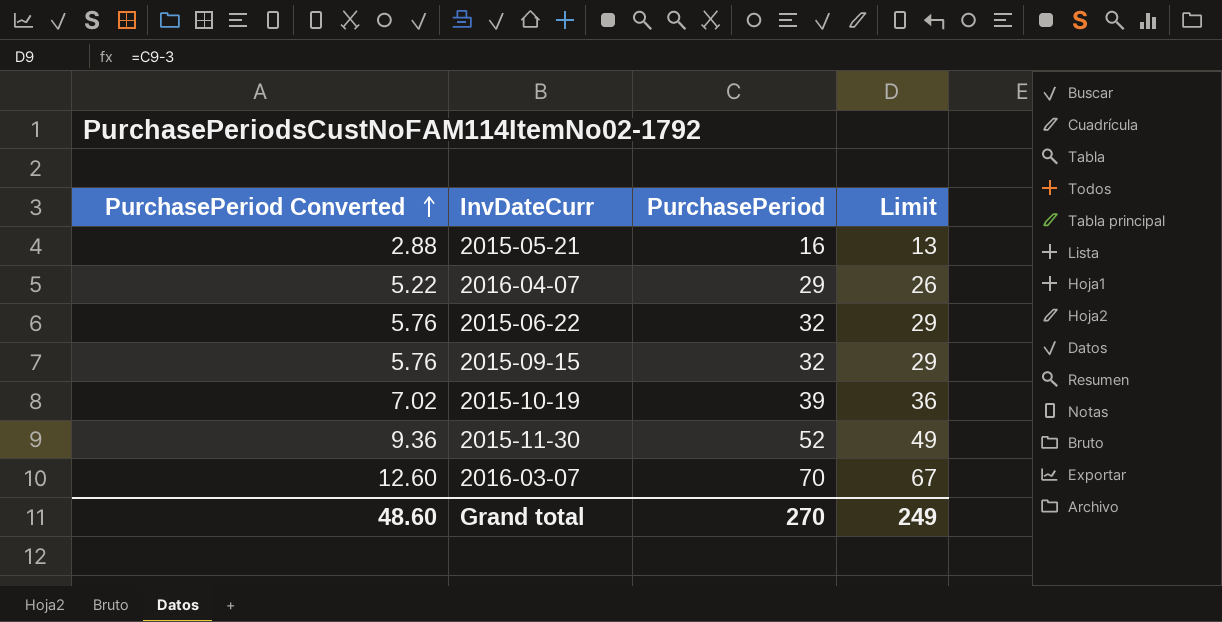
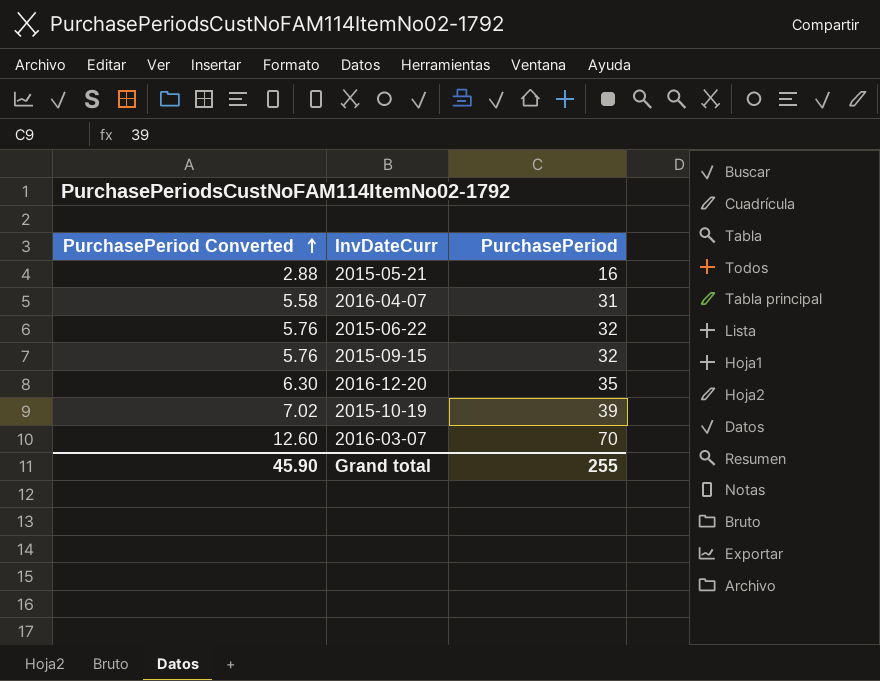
column Limit | formula: [PurchasePeriod] - 3 -> none
row 2015-11-30: 9.36 | 52 | 49 -> none
2016-04-07 | PurchasePeriod Converted: 5.22 -> 5.58
2016-04-07 | PurchasePeriod: 29 -> 31
row 2016-12-20: none -> 6.30 | 35
Grand total | PurchasePeriod Converted: 48.60 -> 45.90
Grand total | PurchasePeriod: 270 -> 255

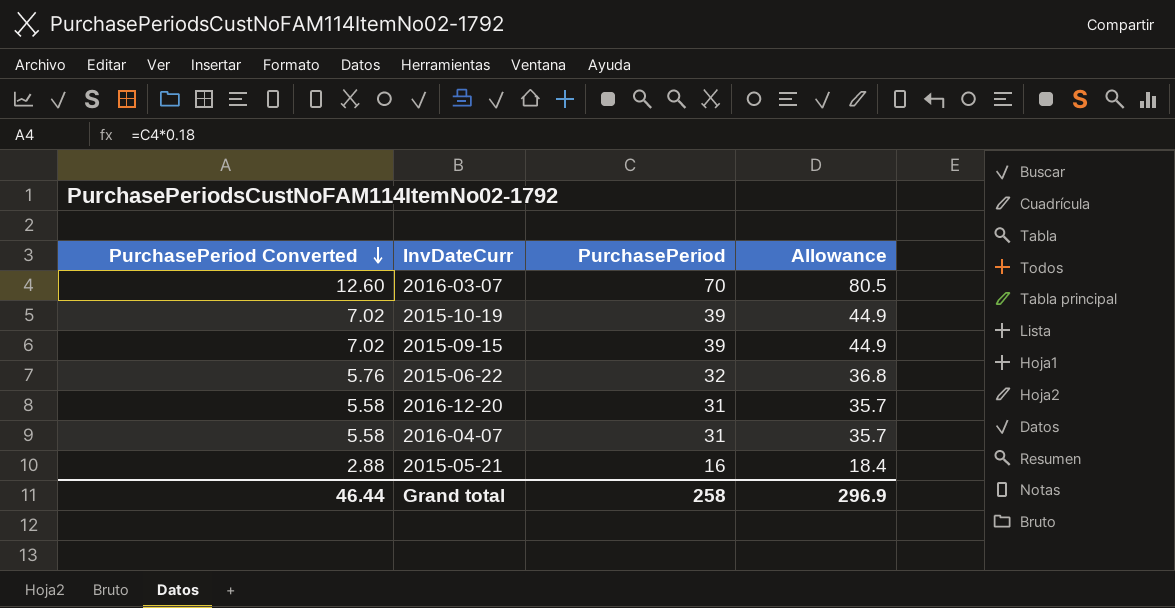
row order: PurchasePeriod Converted ascending -> PurchasePeriod Converted descending
column Allowance | formula: none -> [PurchasePeriod] * 1.15
2015-09-15 | PurchasePeriod Converted: 5.76 -> 7.02
2015-09-15 | PurchasePeriod: 32 -> 39
2016-12-20 | PurchasePeriod Converted: 6.30 -> 5.58
2016-12-20 | PurchasePeriod: 35 -> 31
Grand total | PurchasePeriod Converted: 45.90 -> 46.44
Grand total | PurchasePeriod: 255 -> 258

